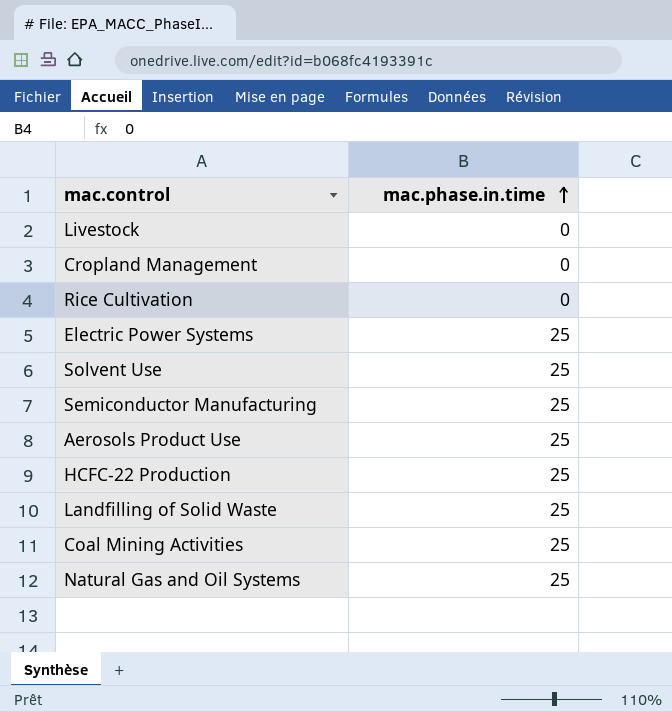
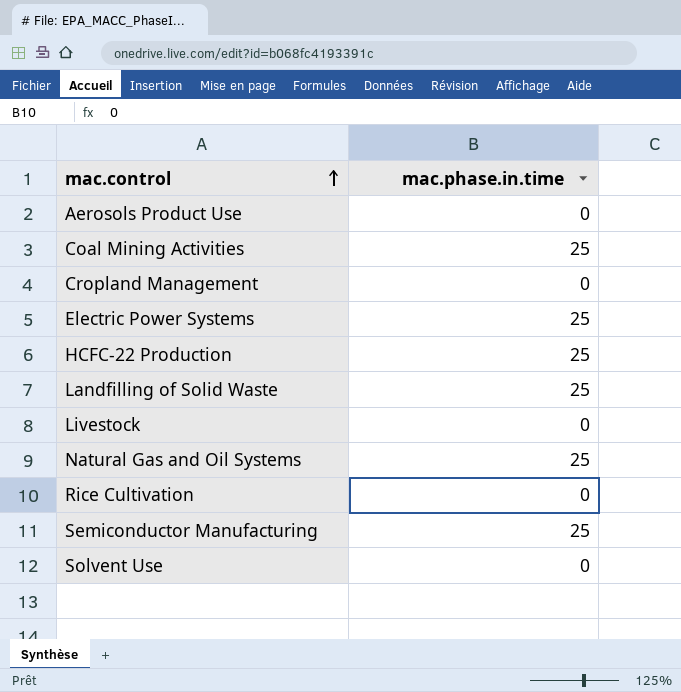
row order: mac.phase.in.time ascending -> mac.control ascending
Aerosols Product Use | mac.phase.in.time: 25 -> 0
Solvent Use | mac.phase.in.time: 25 -> 0

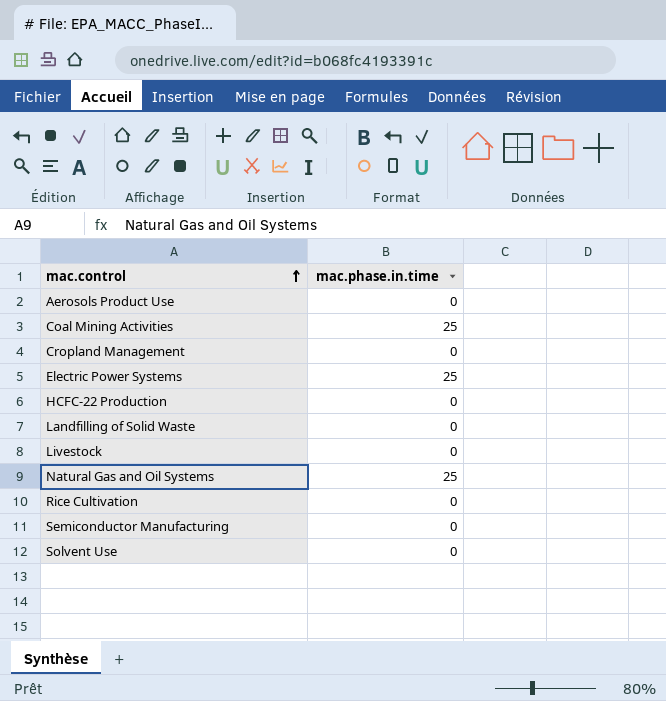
HCFC-22 Production | mac.phase.in.time: 25 -> 0
Landfilling of Solid Waste | mac.phase.in.time: 25 -> 0
Semiconductor Manufacturing | mac.phase.in.time: 25 -> 0

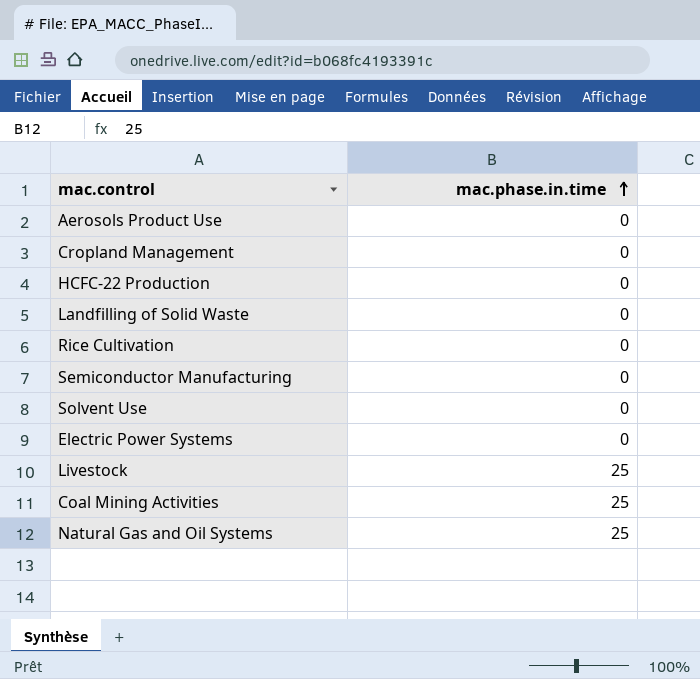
row order: mac.control ascending -> mac.phase.in.time ascending
Electric Power Systems | mac.phase.in.time: 25 -> 0
Livestock | mac.phase.in.time: 0 -> 25

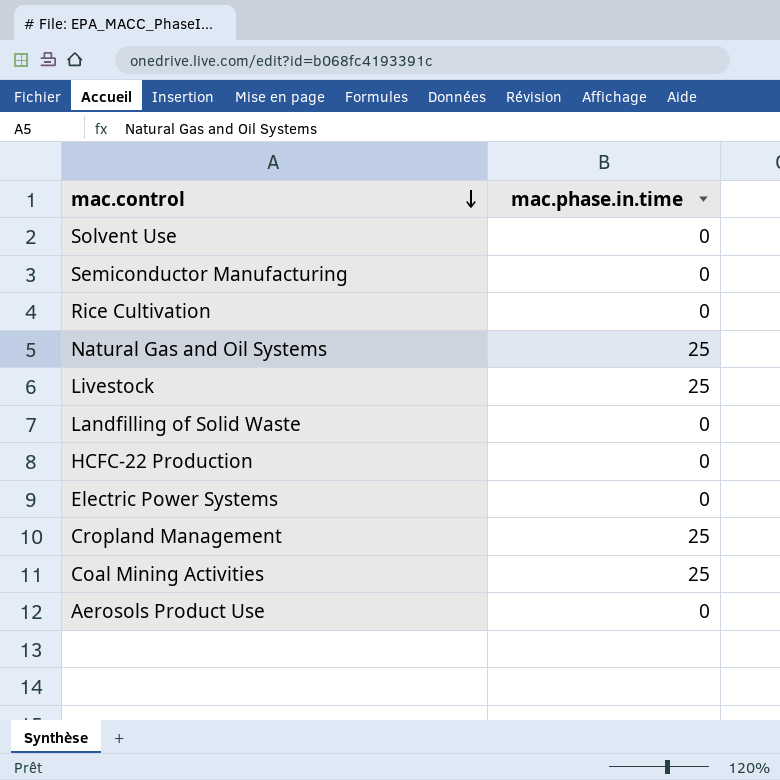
row order: mac.phase.in.time ascending -> mac.control descending
Cropland Management | mac.phase.in.time: 0 -> 25

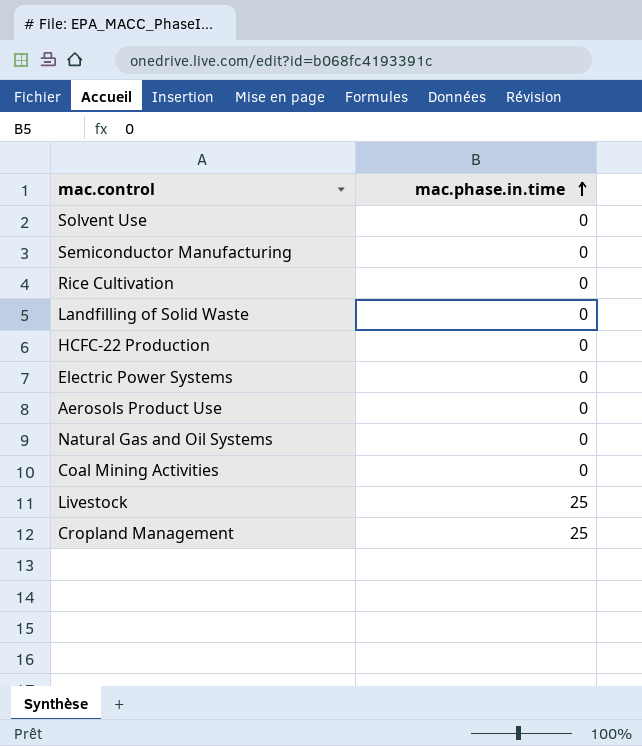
row order: mac.control descending -> mac.phase.in.time ascending
Natural Gas and Oil Systems | mac.phase.in.time: 25 -> 0
Coal Mining Activities | mac.phase.in.time: 25 -> 0

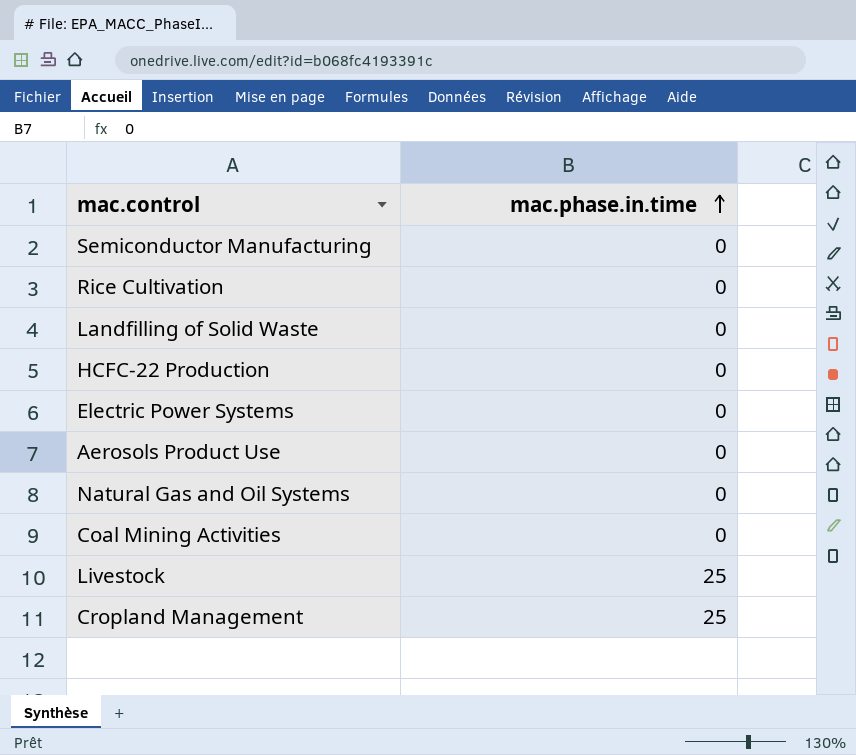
row Solvent Use: 0 -> none

